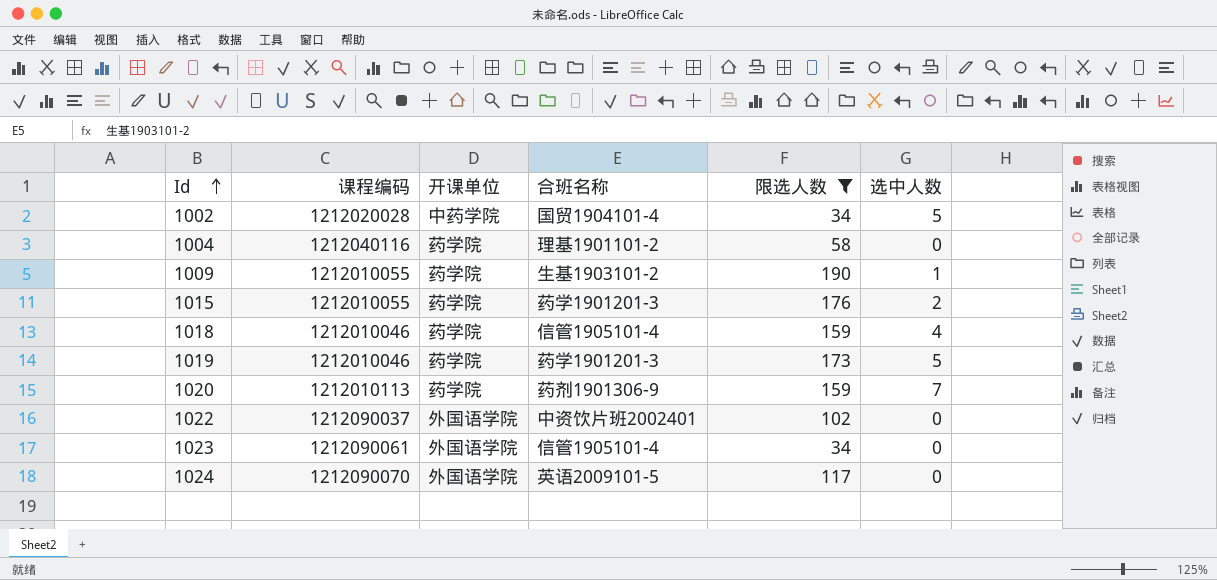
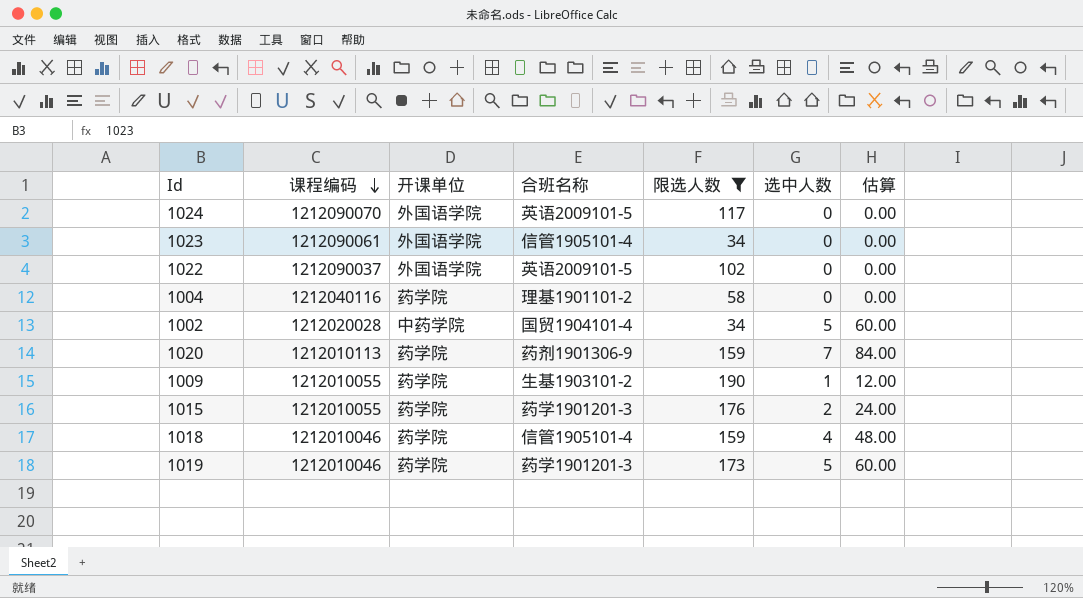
row order: Id ascending -> 课程编码 descending
column 估算 | formula: none -> [选中人数] * 12
1022 | 合班名称: 中资饮片班2002401 -> 英语2009101-5

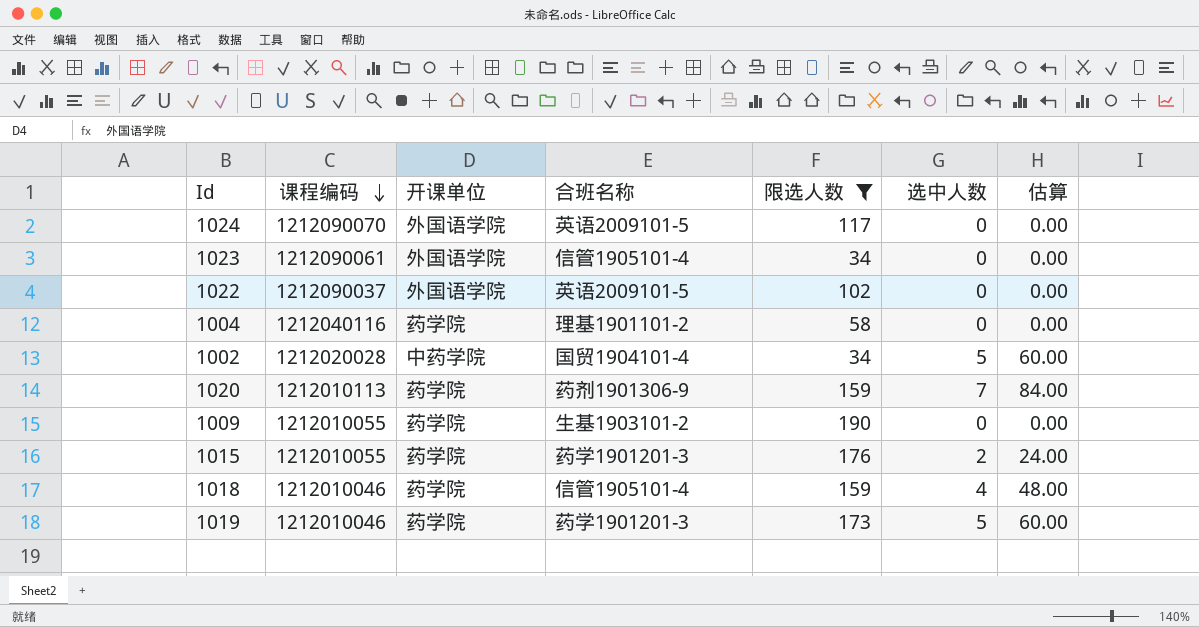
1009 | 选中人数: 1 -> 0
1009 | 估算: 12.00 -> 0.00

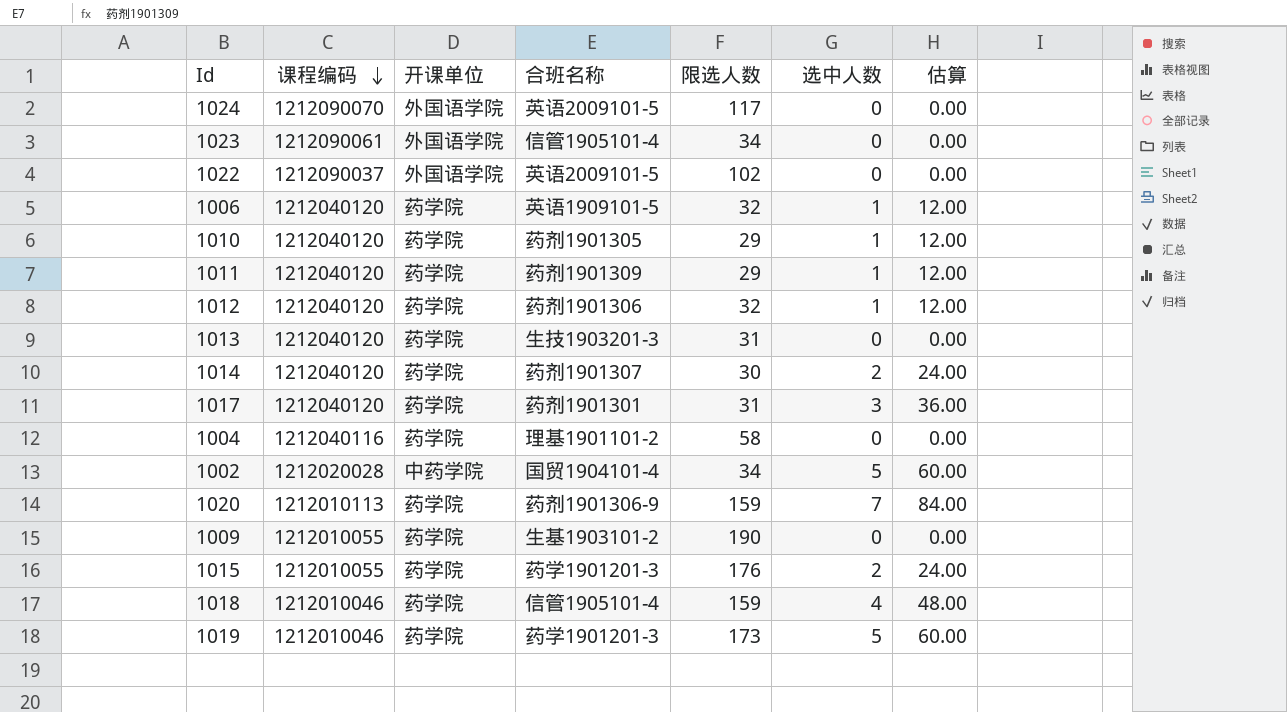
filter: 限选人数 >= 34 -> none

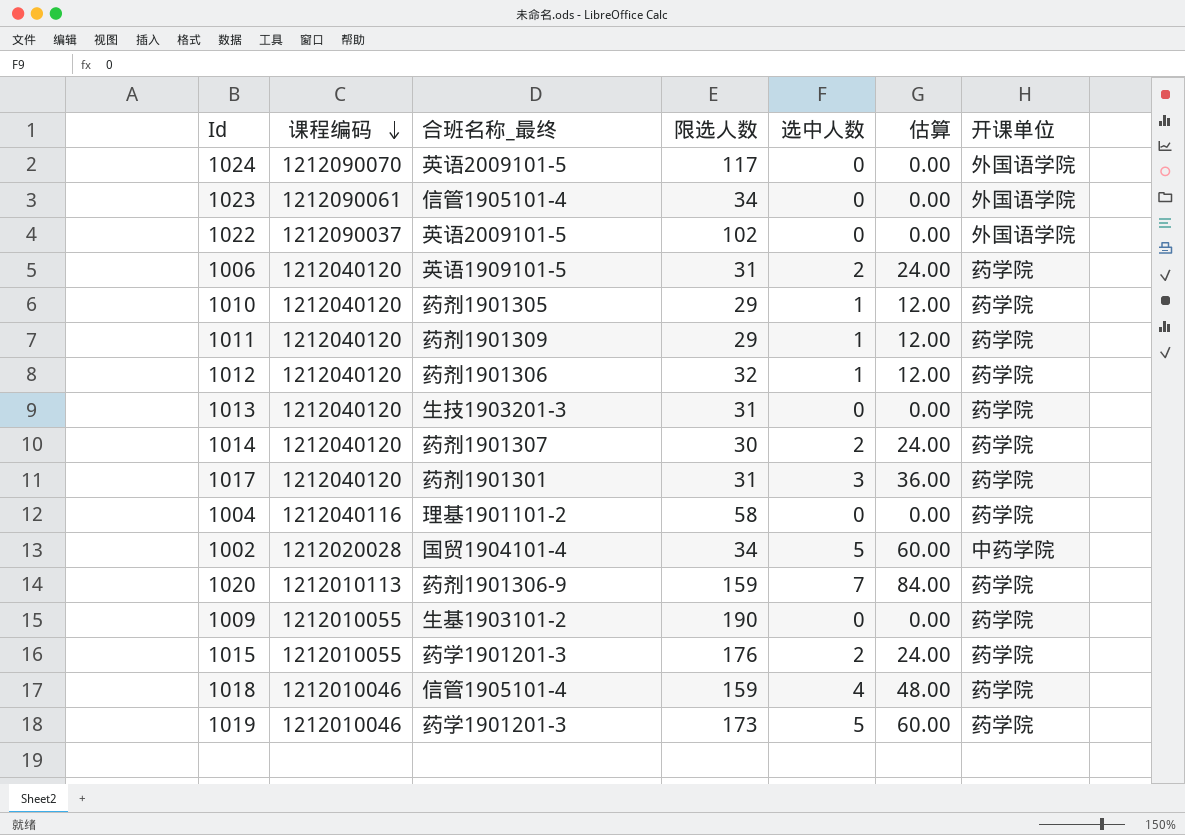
column name: 合班名称 -> 合班名称_最终
column 开课单位 | position: 3 -> 7
1006 | 限选人数: 32 -> 31
1006 | 选中人数: 1 -> 2
1006 | 估算: 12.00 -> 24.00

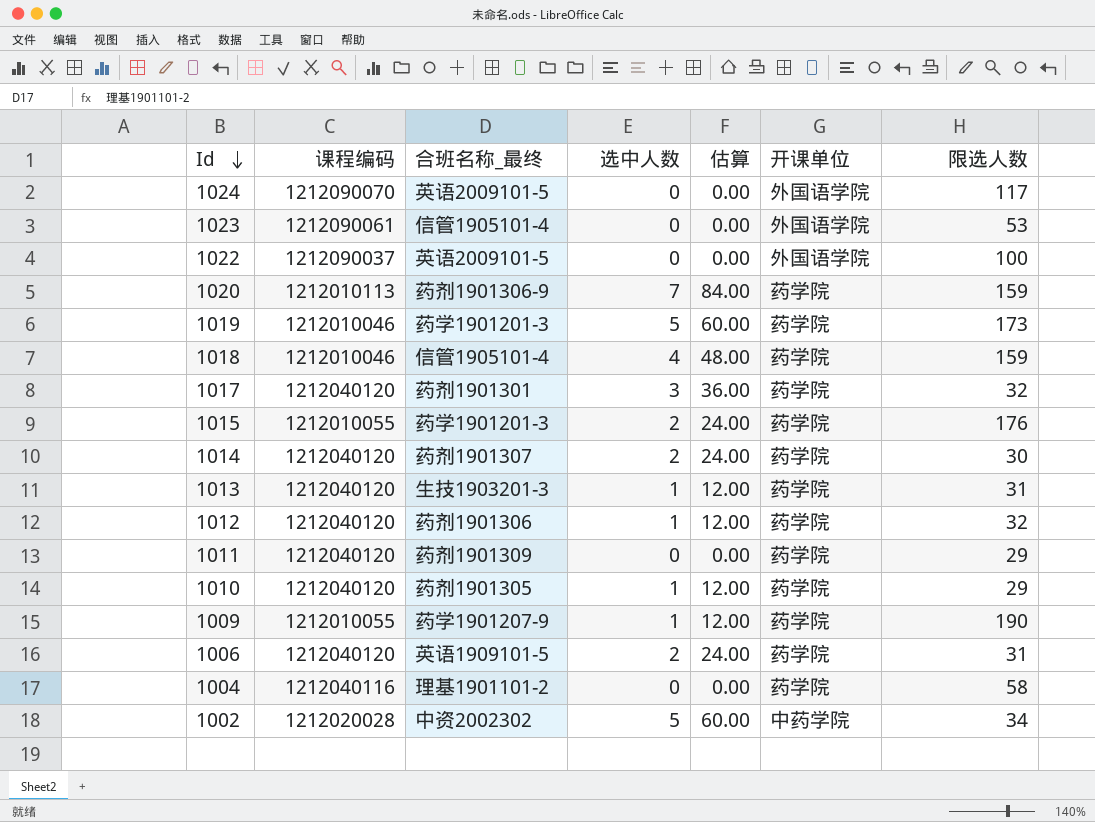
row order: 课程编码 descending -> Id descending
column 限选人数 | position: 4 -> 7
1023 | 限选人数: 34 -> 53
1022 | 限选人数: 102 -> 100
1017 | 限选人数: 31 -> 32
1013 | 选中人数: 0 -> 1
1013 | 估算: 0.00 -> 12.00
1011 | 选中人数: 1 -> 0
1011 | 估算: 12.00 -> 0.00
1009 | 合班名称_最终: 生基1903101-2 -> 药学1901207-9
1009 | 选中人数: 0 -> 1
1009 | 估算: 0.00 -> 12.00
1002 | 合班名称_最终: 国贸1904101-4 -> 中资2002302

